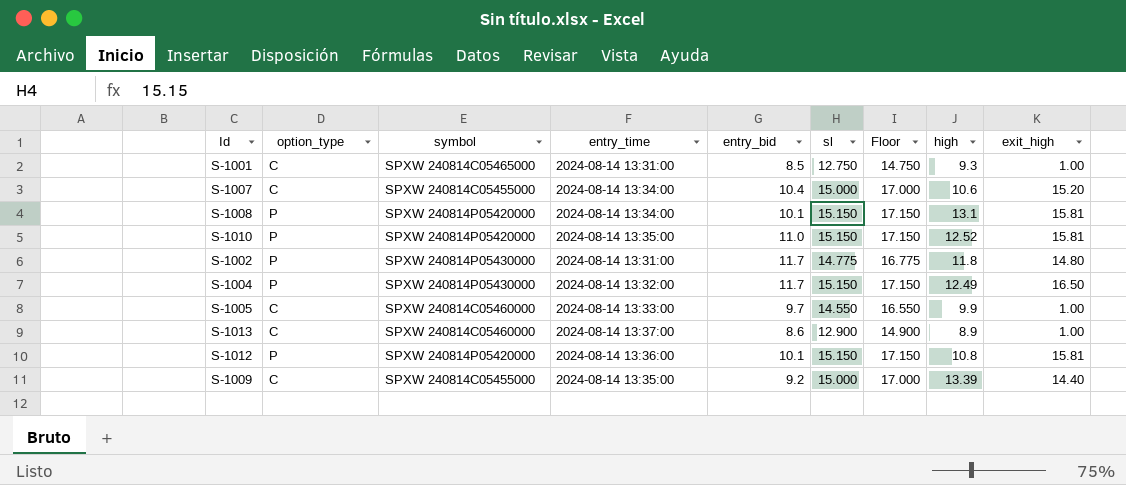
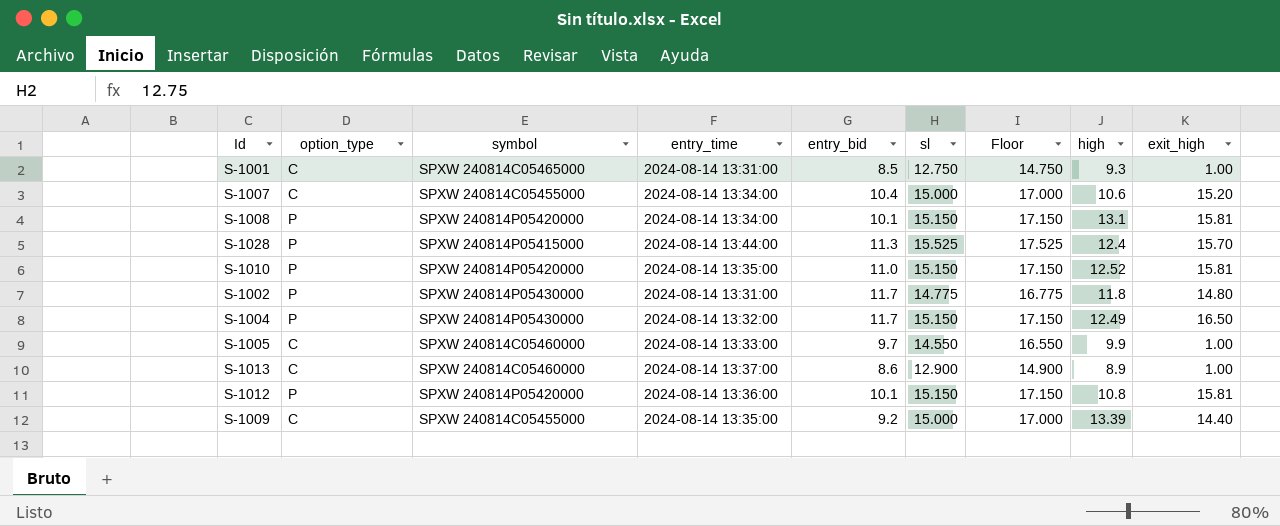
row S-1028: none -> P | SPXW 240814P05415000 | 2024-08-14 13:44:00 | 11.3 | 15.525 | 17.525 | 12.4 | 15.70

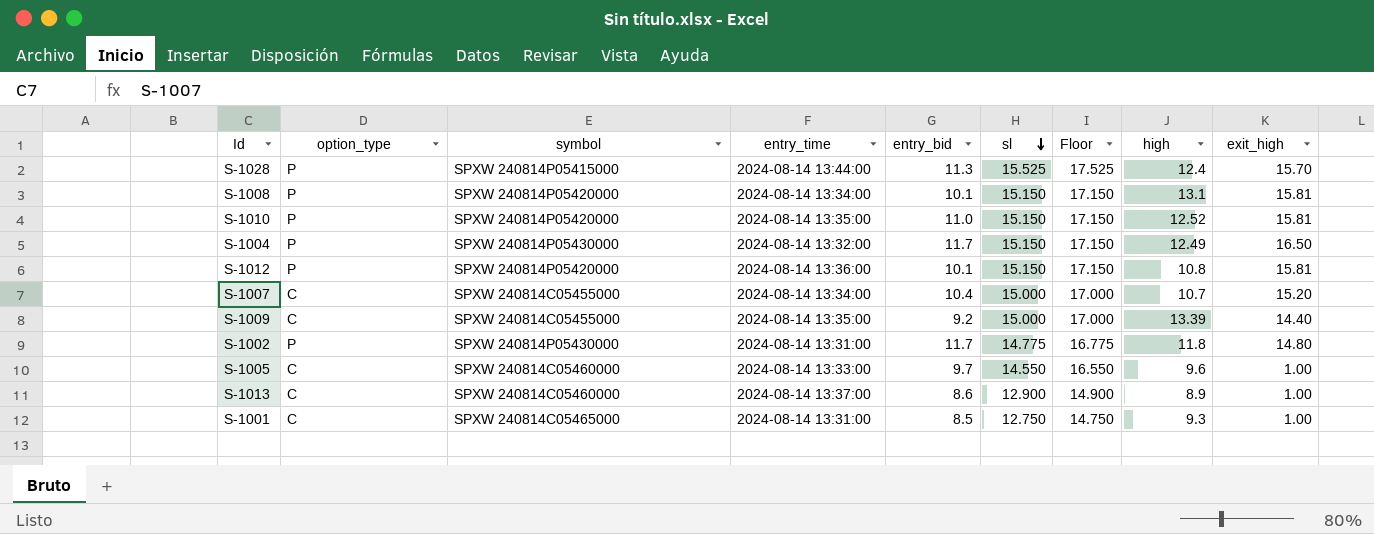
row order: none -> sl descending
S-1007 | high: 10.6 -> 10.7
S-1005 | high: 9.9 -> 9.6

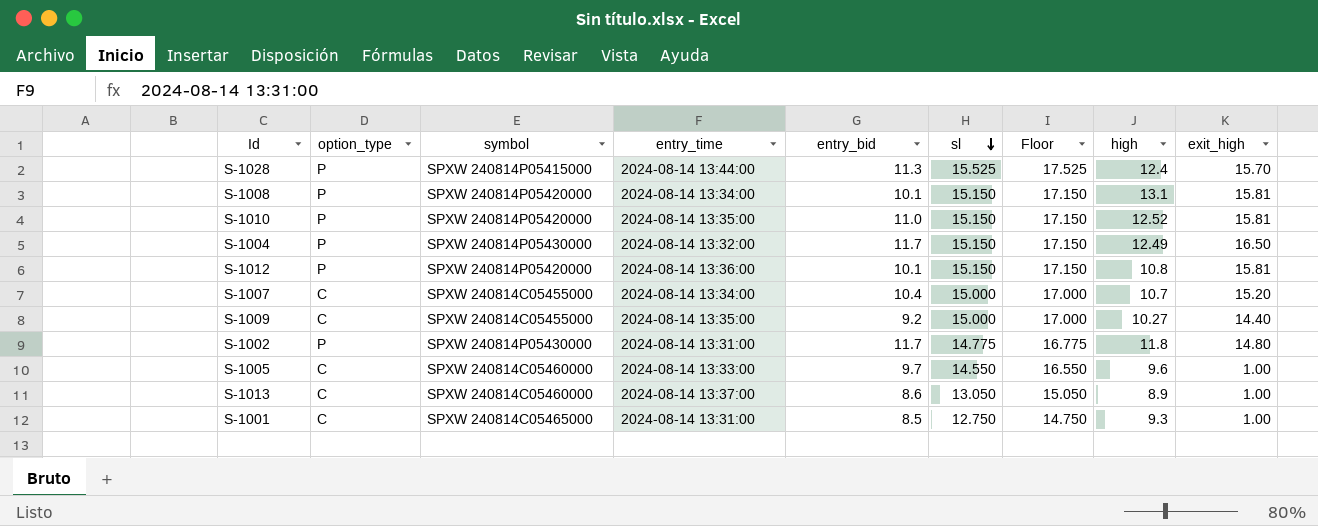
S-1009 | high: 13.39 -> 10.27
S-1013 | sl: 12.900 -> 13.050
S-1013 | Floor: 14.900 -> 15.050

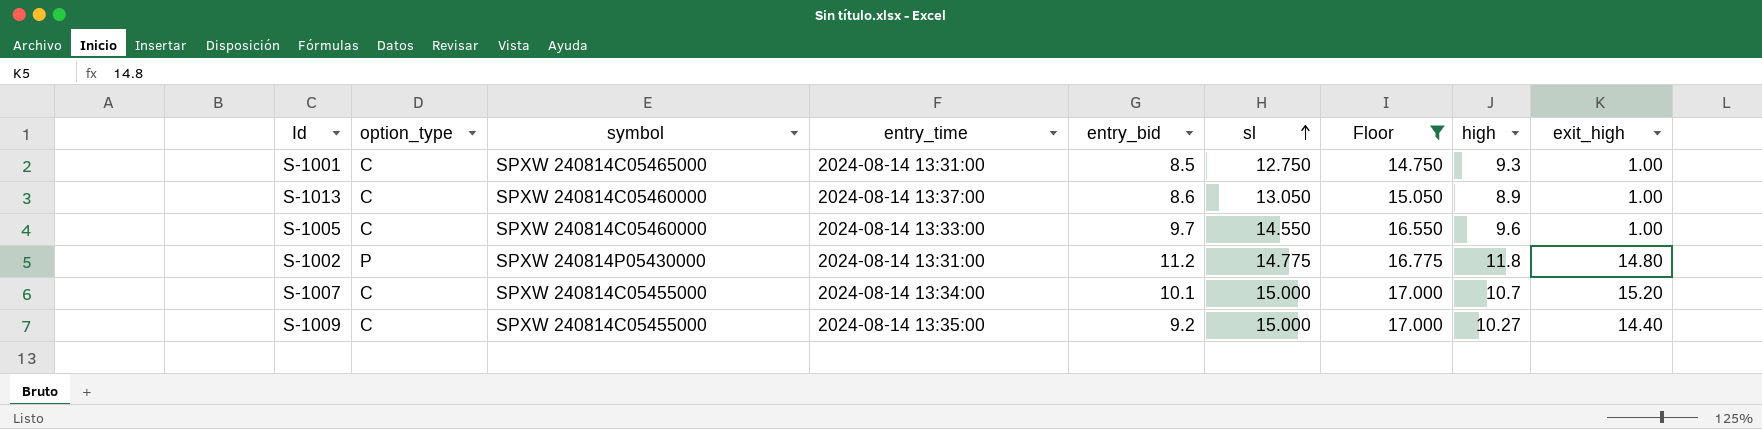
filter: none -> Floor <= 17.000
row order: sl descending -> sl ascending
S-1002 | entry_bid: 11.7 -> 11.2
S-1007 | entry_bid: 10.4 -> 10.1

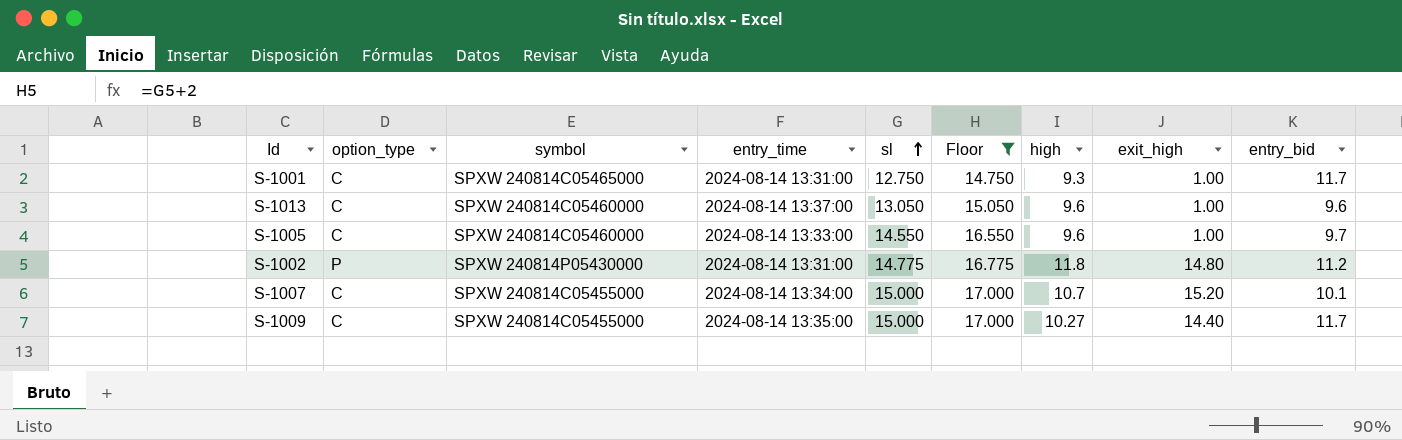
column entry_bid | position: 5 -> 9
S-1001 | entry_bid: 8.5 -> 11.7
S-1013 | high: 8.9 -> 9.6
S-1013 | entry_bid: 8.6 -> 9.6
S-1009 | entry_bid: 9.2 -> 11.7

